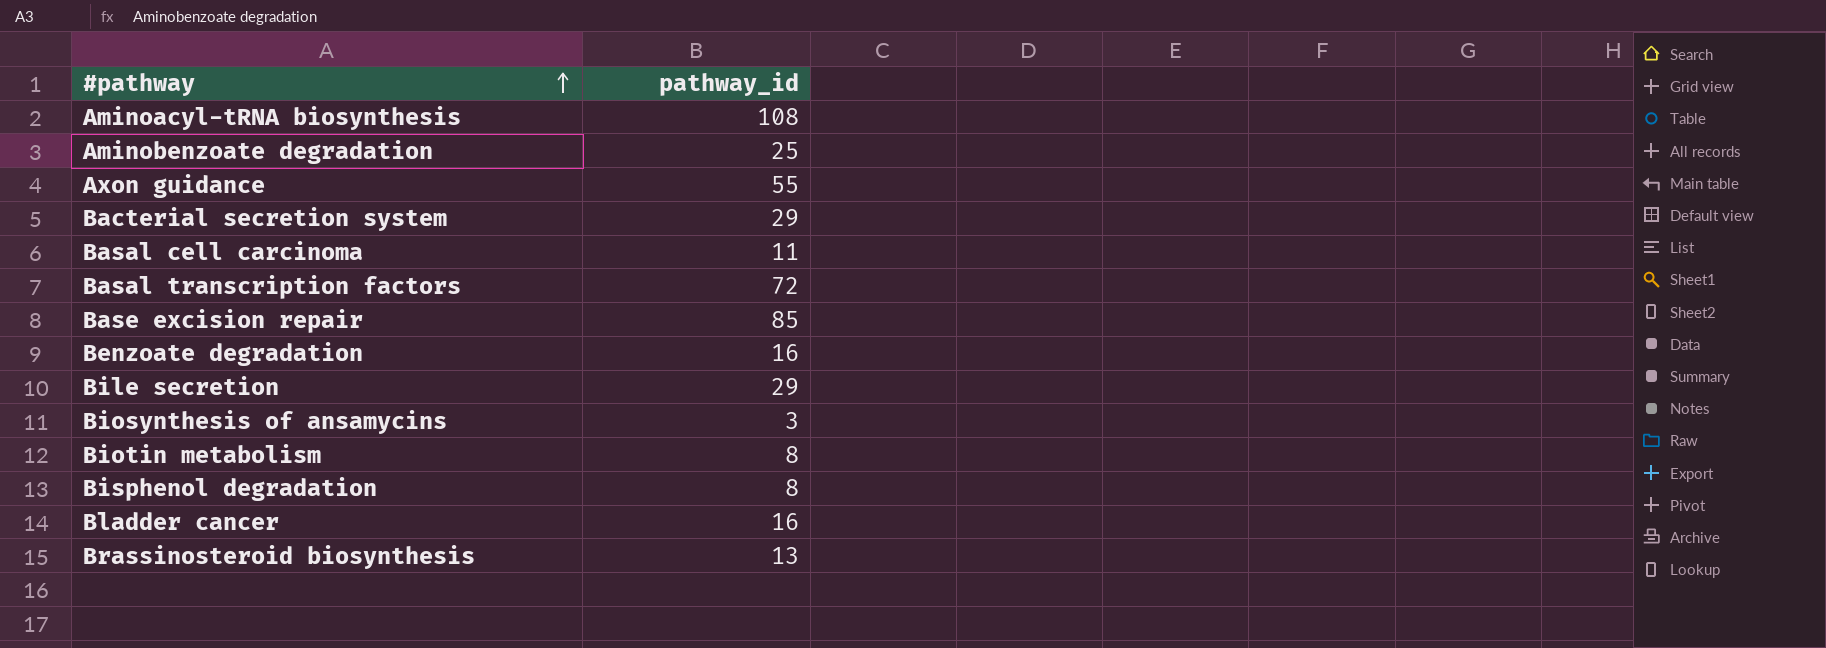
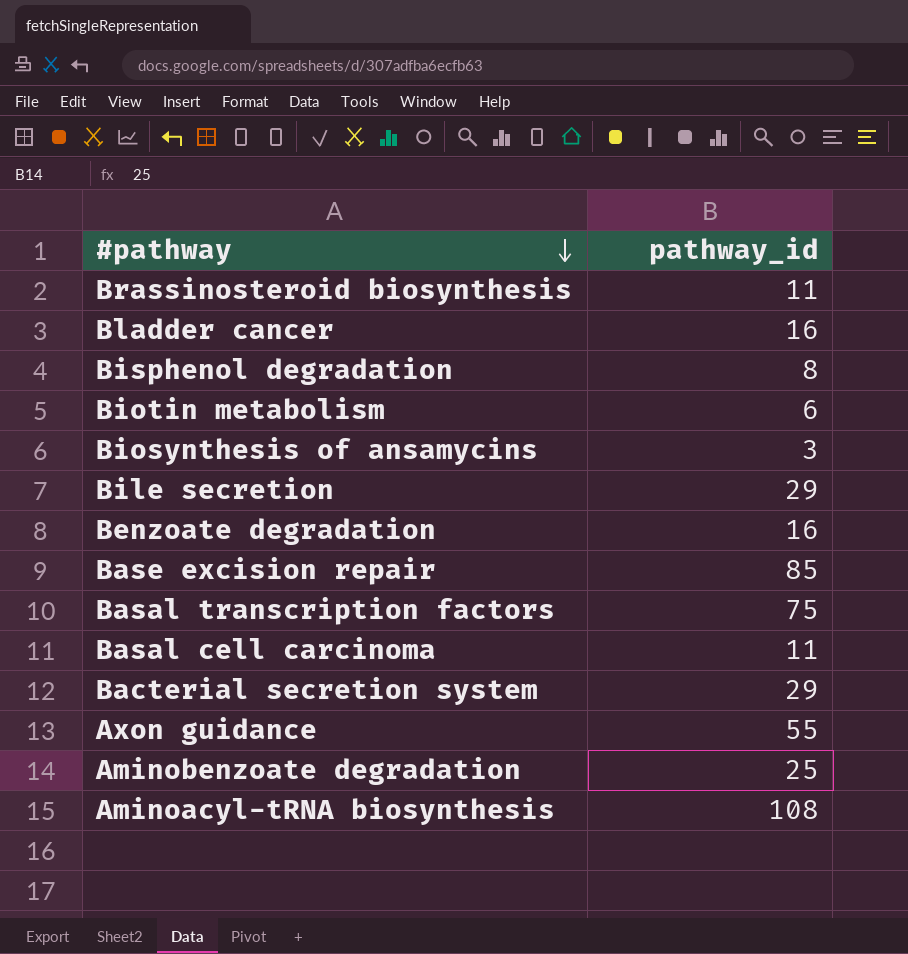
row order: #pathway ascending -> #pathway descending
Brassinosteroid biosynthesis | pathway_id: 13 -> 11
Biotin metabolism | pathway_id: 8 -> 6
Basal transcription factors | pathway_id: 72 -> 75

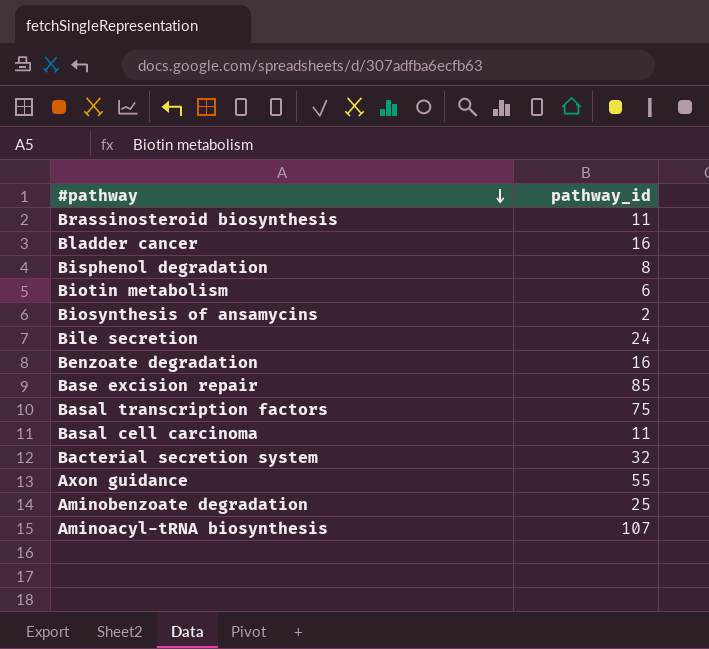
Biosynthesis of ansamycins | pathway_id: 3 -> 2
Bile secretion | pathway_id: 29 -> 24
Bacterial secretion system | pathway_id: 29 -> 32
Aminoacyl-tRNA biosynthesis | pathway_id: 108 -> 107

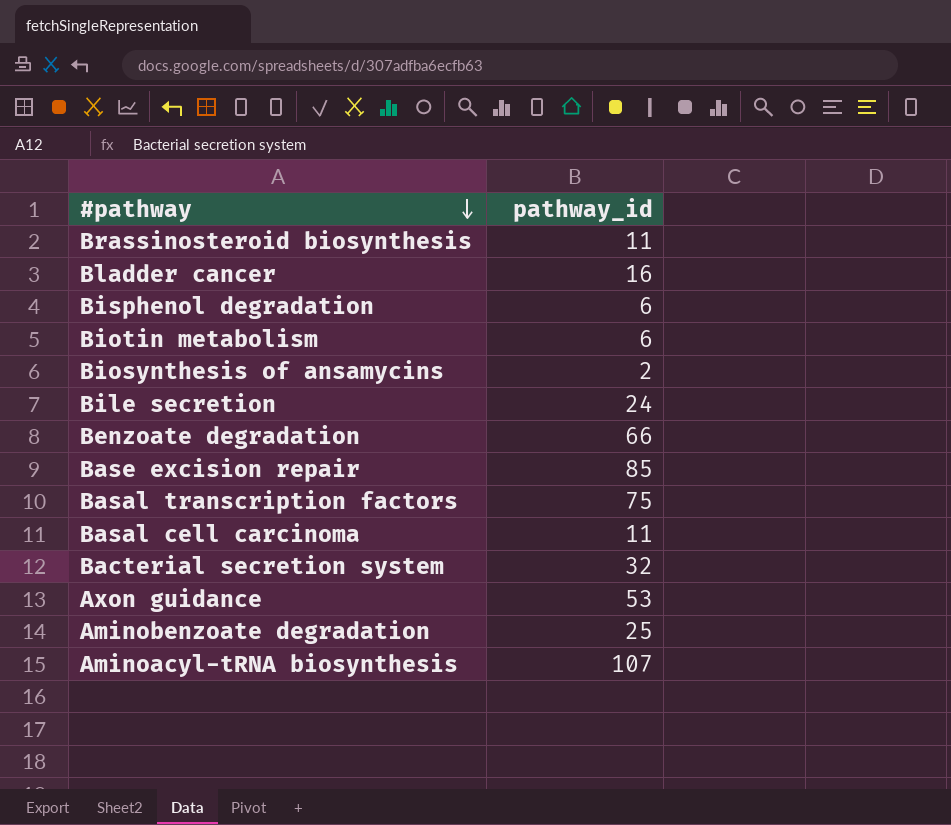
Bisphenol degradation | pathway_id: 8 -> 6
Benzoate degradation | pathway_id: 16 -> 66
Axon guidance | pathway_id: 55 -> 53

